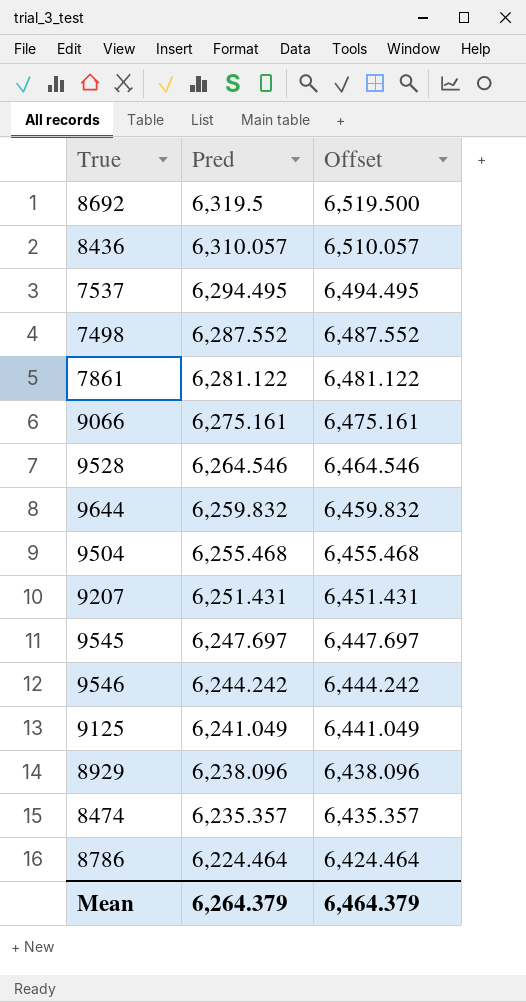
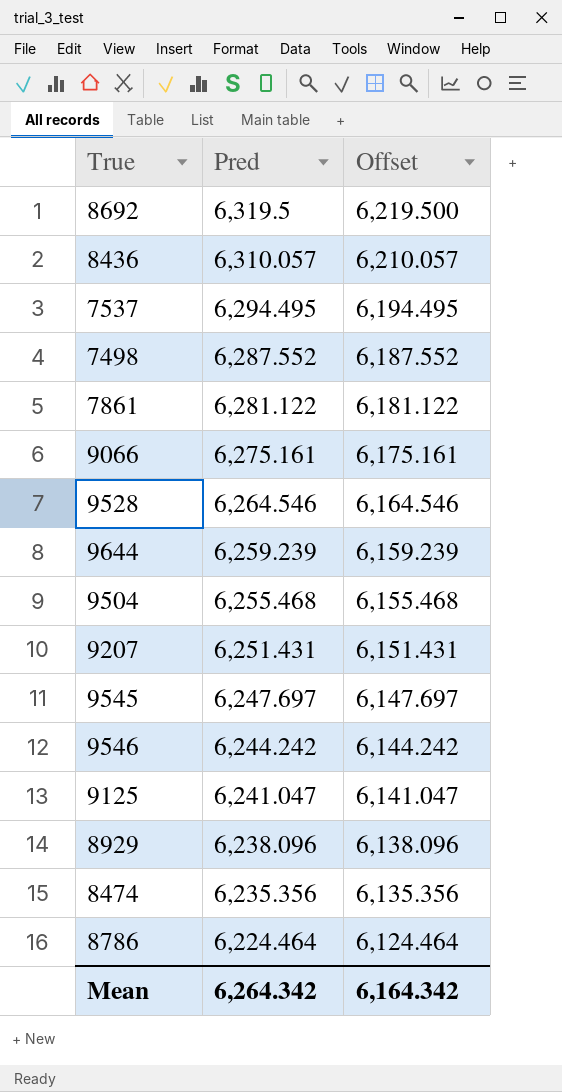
column Offset | formula: [Pred] + 200 -> [Pred] - 100
9644 | Pred: 6,259.832 -> 6,259.239
9125 | Pred: 6,241.049 -> 6,241.047
8474 | Pred: 6,235.357 -> 6,235.356
Mean | Pred: 6,264.379 -> 6,264.342
Mean | Offset: 6,464.379 -> 6,164.342

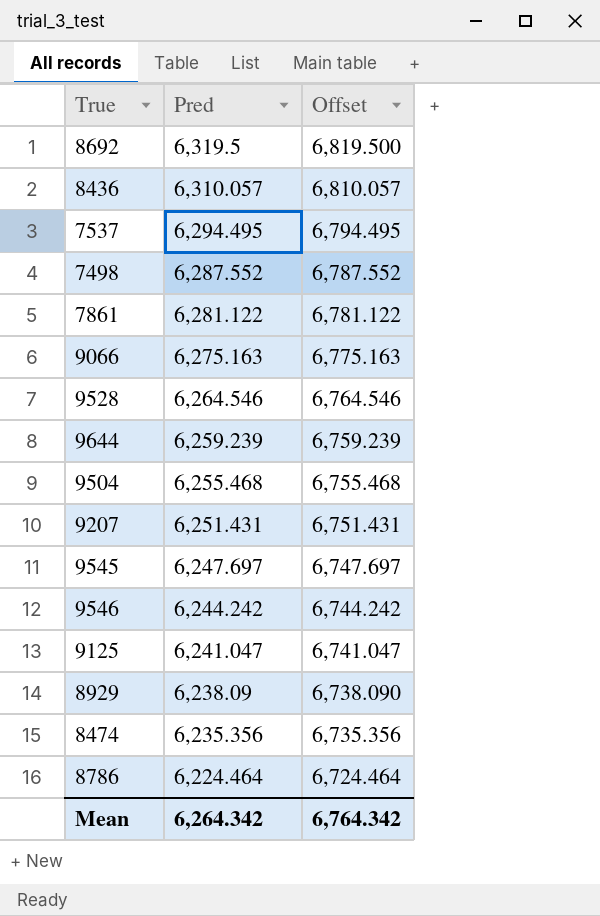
column Offset | formula: [Pred] - 100 -> [Pred] + 500
9066 | Pred: 6,275.161 -> 6,275.163
8929 | Pred: 6,238.096 -> 6,238.09
Mean | Offset: 6,164.342 -> 6,764.342

